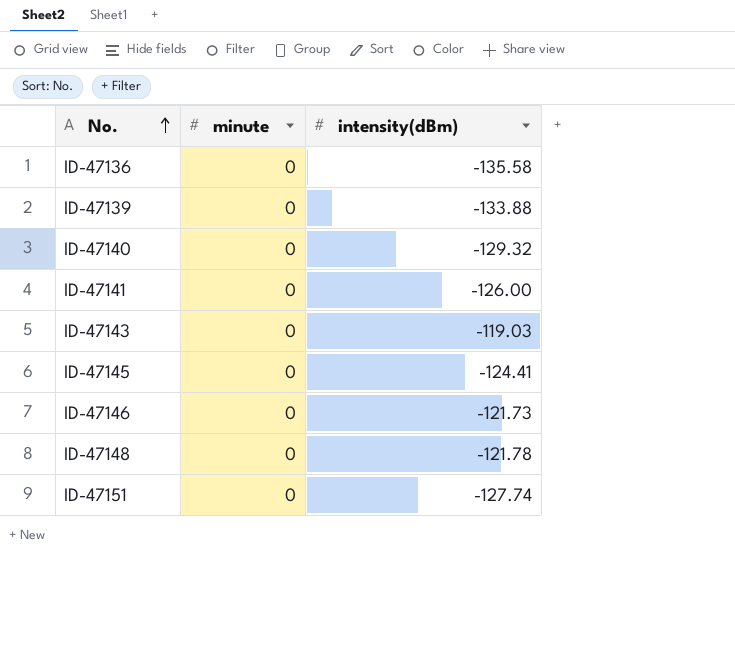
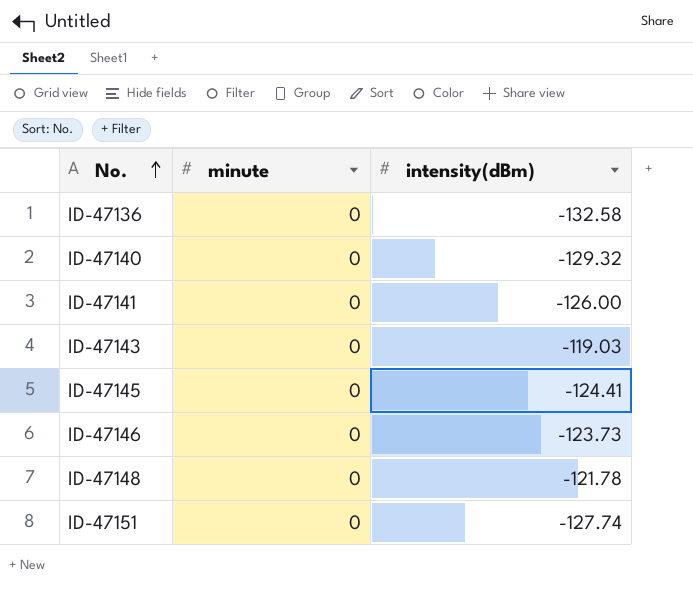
row ID-47139: 0 | -133.88 -> none
ID-47136 | intensity(dBm): -135.58 -> -132.58
ID-47146 | intensity(dBm): -121.73 -> -123.73

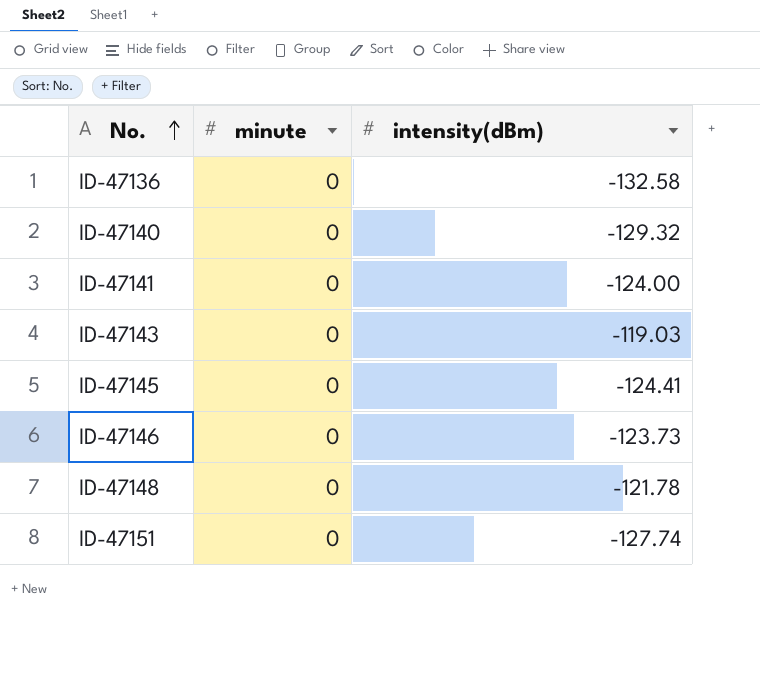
ID-47141 | intensity(dBm): -126.00 -> -124.00

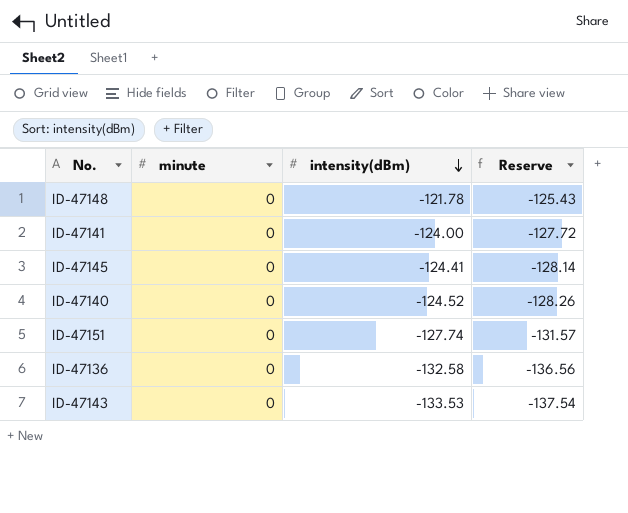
row order: No. ascending -> intensity(dBm) descending
column Reserve | formula: none -> [intensity(dBm)] * 1.03
row ID-47146: 0 | -123.73 -> none
ID-47140 | intensity(dBm): -129.32 -> -124.52
ID-47143 | intensity(dBm): -119.03 -> -133.53

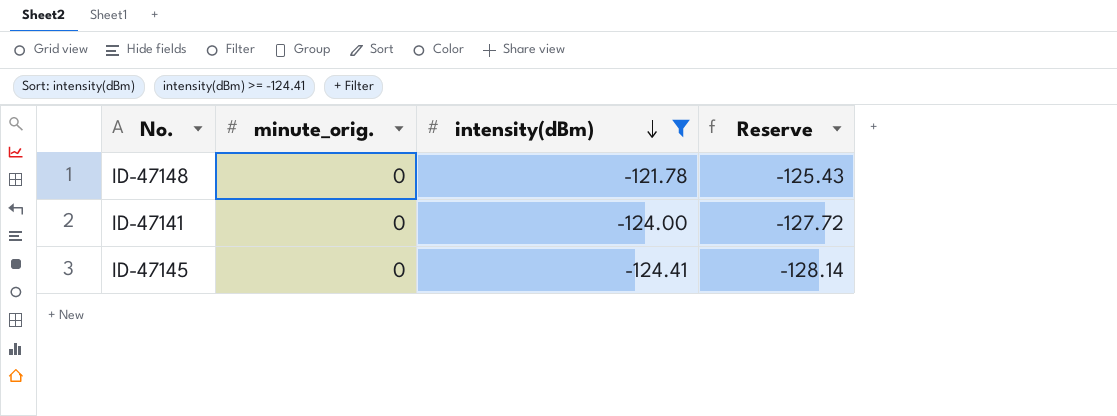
filter: none -> intensity(dBm) >= -124.41
column name: minute -> minute_orig.

